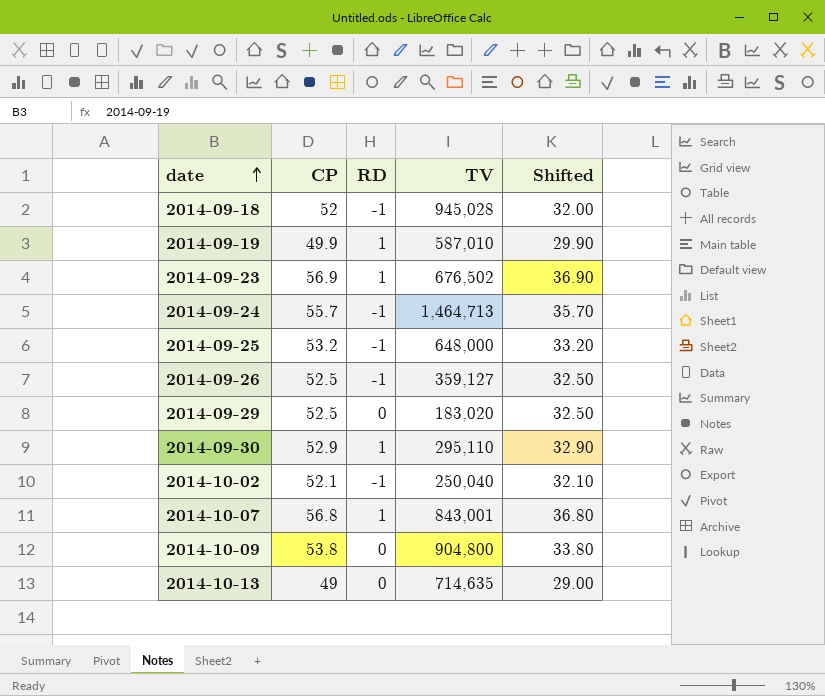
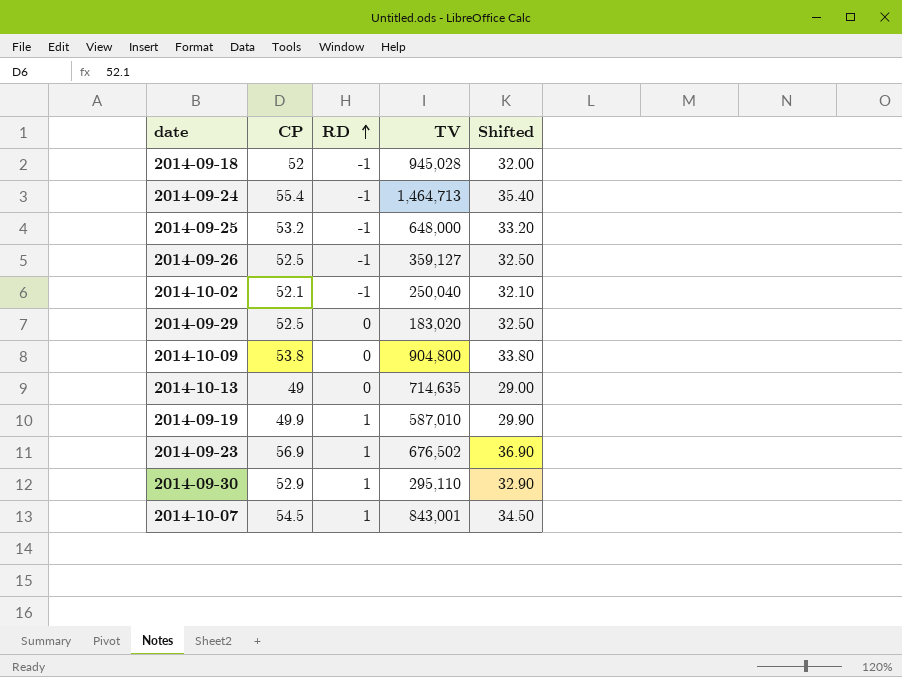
row order: date ascending -> RD ascending
2014-09-24 | CP: 55.7 -> 55.4
2014-09-24 | Shifted: 35.70 -> 35.40
2014-10-07 | CP: 56.8 -> 54.5
2014-10-07 | Shifted: 36.80 -> 34.50

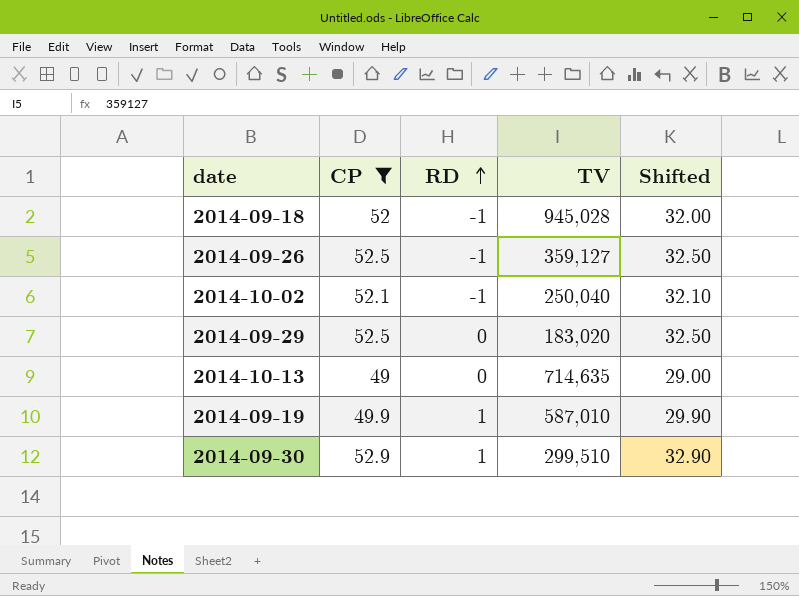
filter: none -> CP <= 52.9
2014-09-30 | TV: 295,110 -> 299,510

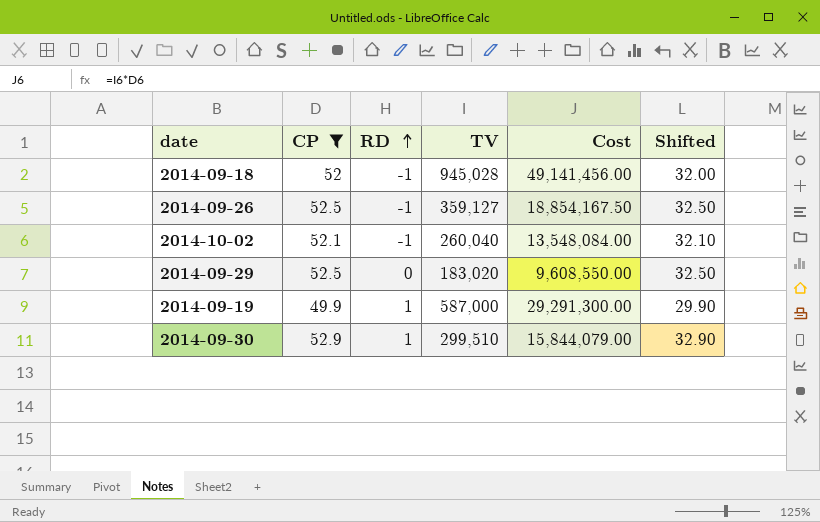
column Cost | formula: none -> [CP] * [TV]
row 2014-10-13: 49 | 0 | 714,635 | 29.00 -> none
2014-10-02 | TV: 250,040 -> 260,040
2014-09-19 | TV: 587,010 -> 587,000

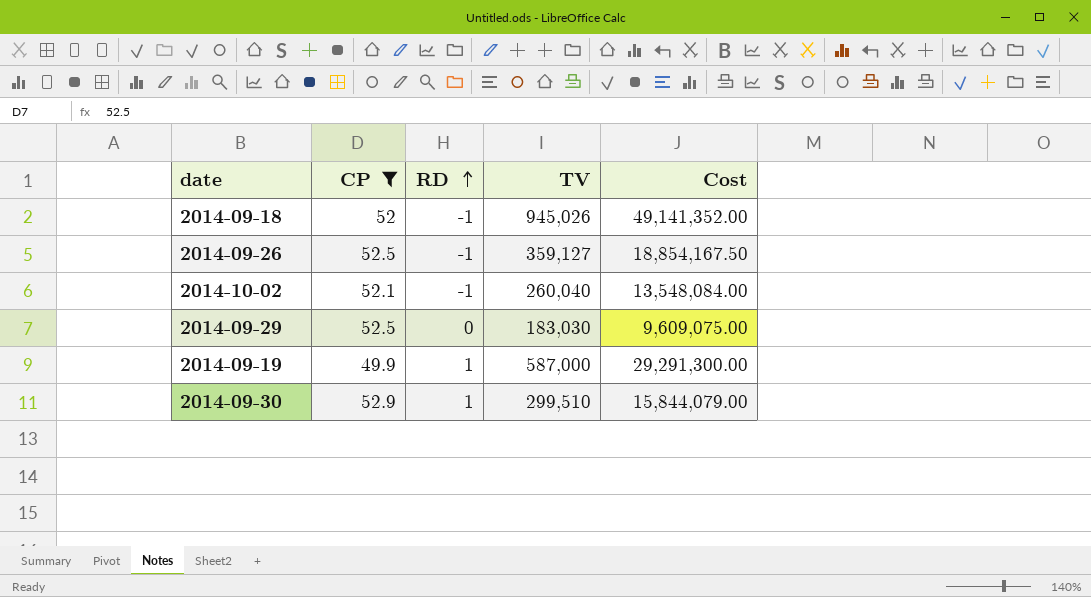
column Shifted | formula: [CP] - 20 -> none
2014-09-18 | TV: 945,028 -> 945,026
2014-09-18 | Cost: 49,141,456.00 -> 49,141,352.00
2014-09-29 | TV: 183,020 -> 183,030
2014-09-29 | Cost: 9,608,550.00 -> 9,609,075.00

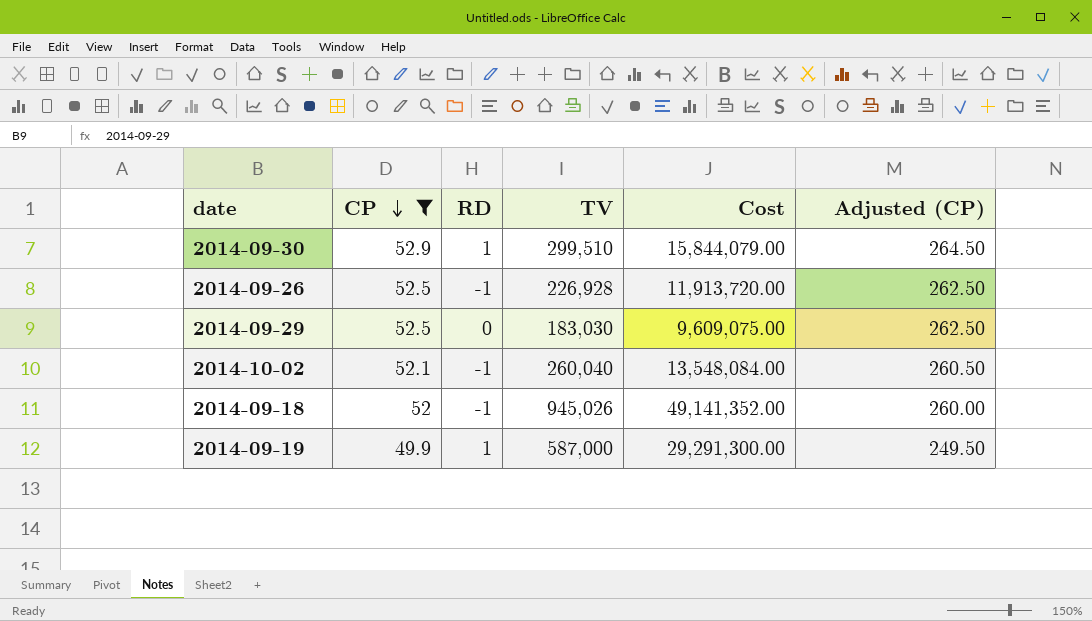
row order: RD ascending -> CP descending
column Adjusted (CP) | formula: none -> [CP] * 5
2014-09-26 | TV: 359,127 -> 226,928
2014-09-26 | Cost: 18,854,167.50 -> 11,913,720.00

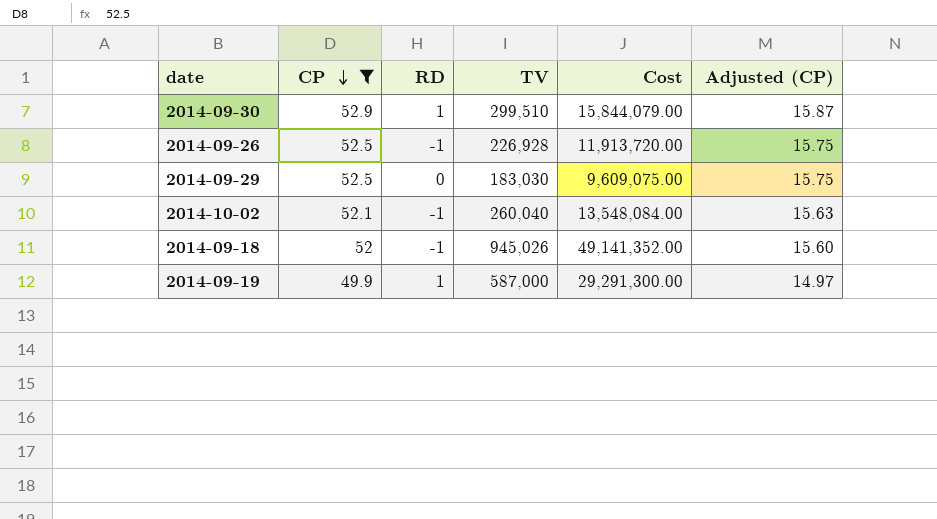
column Adjusted (CP) | formula: [CP] * 5 -> [CP] * 0.3

